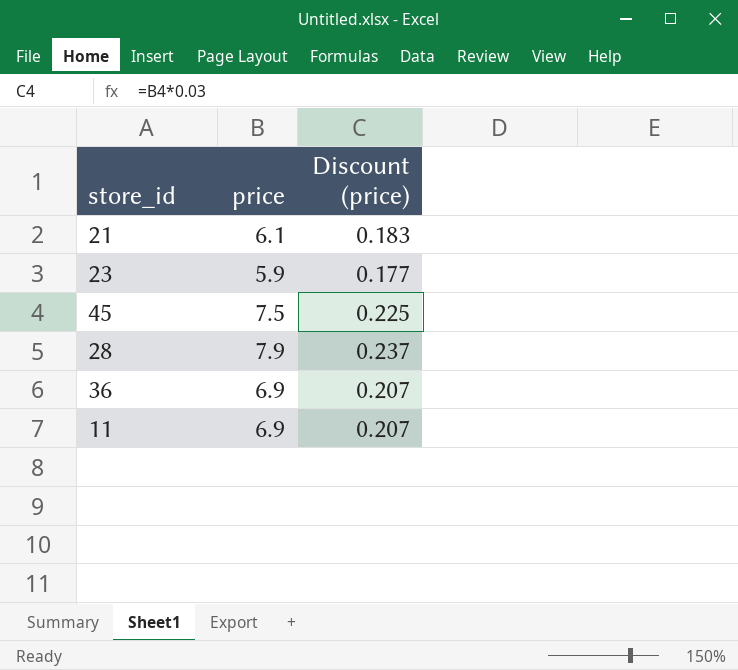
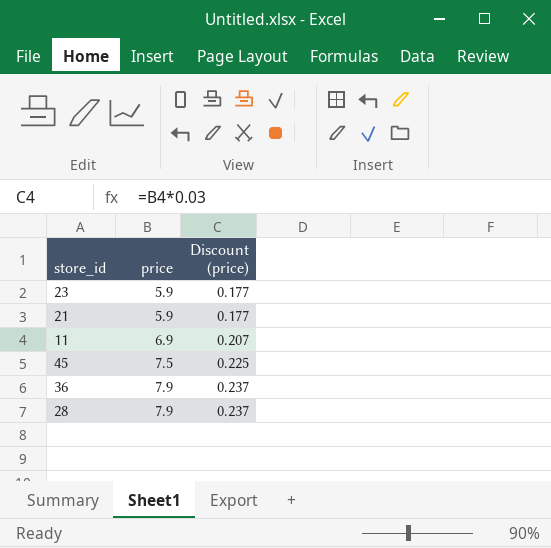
row order: none -> price ascending
21 | price: 6.1 -> 5.9
21 | Discount (price): 0.183 -> 0.177
36 | price: 6.9 -> 7.9
36 | Discount (price): 0.207 -> 0.237

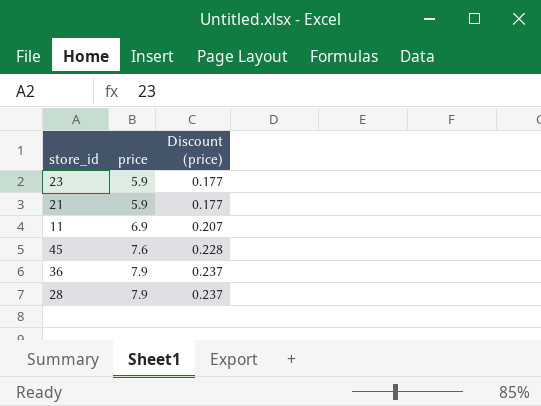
45 | price: 7.5 -> 7.6
45 | Discount (price): 0.225 -> 0.228

